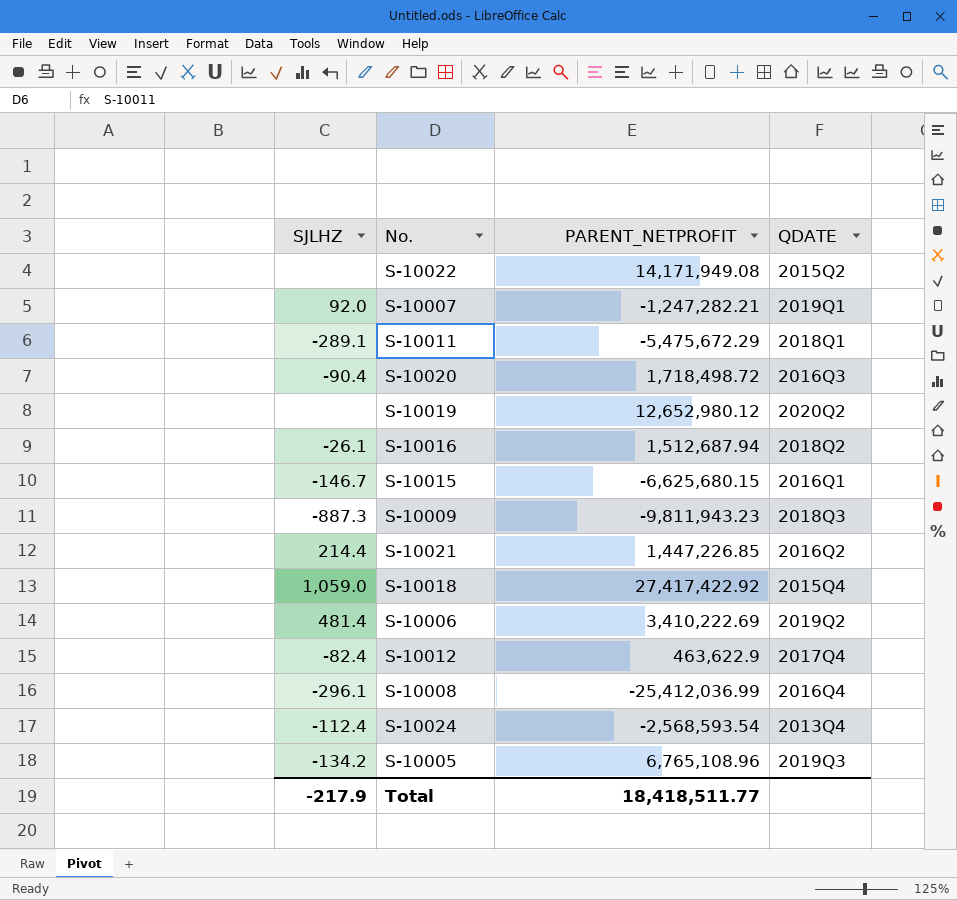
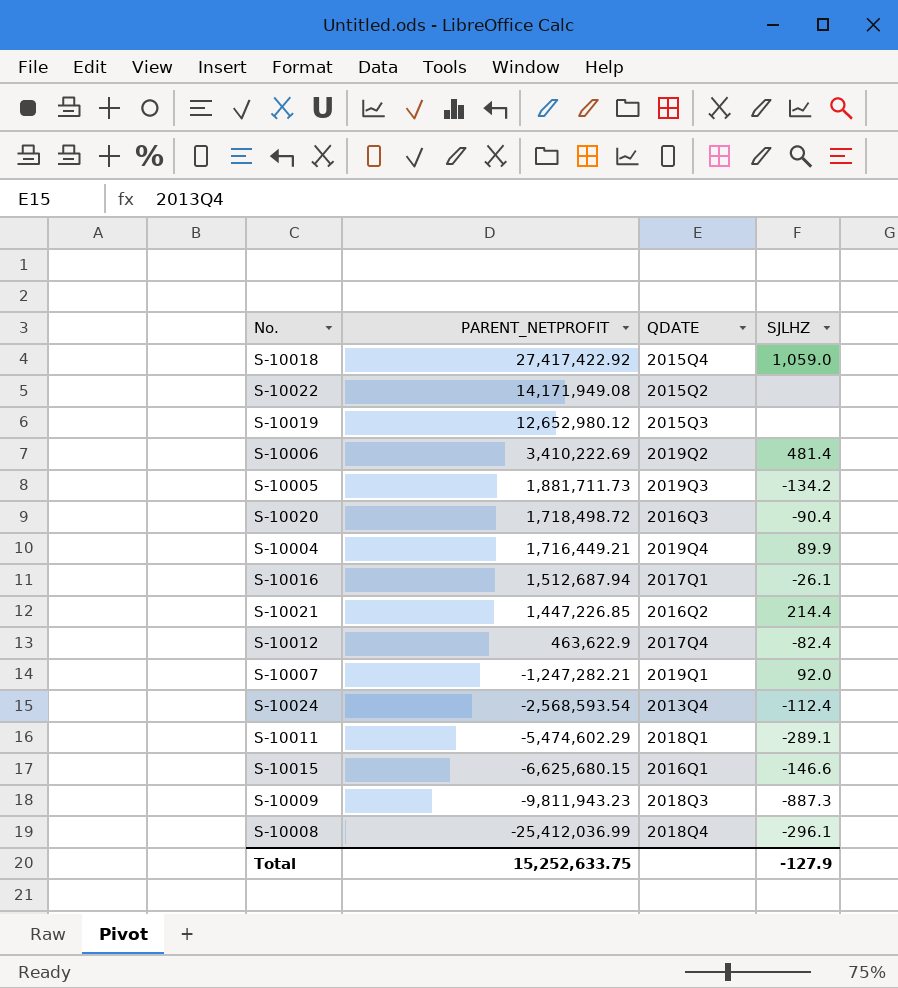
row order: none -> PARENT_NETPROFIT descending
column SJLHZ | position: 1 -> 4
S-10019 | QDATE: 2020Q2 -> 2015Q3
S-10005 | PARENT_NETPROFIT: 6,765,108.96 -> 1,881,711.73
row S-10004: none -> 1,716,449.21 | 2019Q4 | 89.9
S-10016 | QDATE: 2018Q2 -> 2017Q1
S-10011 | PARENT_NETPROFIT: -5,475,672.29 -> -5,474,602.29
S-10015 | SJLHZ: -146.7 -> -146.6
S-10008 | QDATE: 2016Q4 -> 2018Q4
Total | PARENT_NETPROFIT: 18,418,511.77 -> 15,252,633.75
Total | SJLHZ: -217.9 -> -127.9

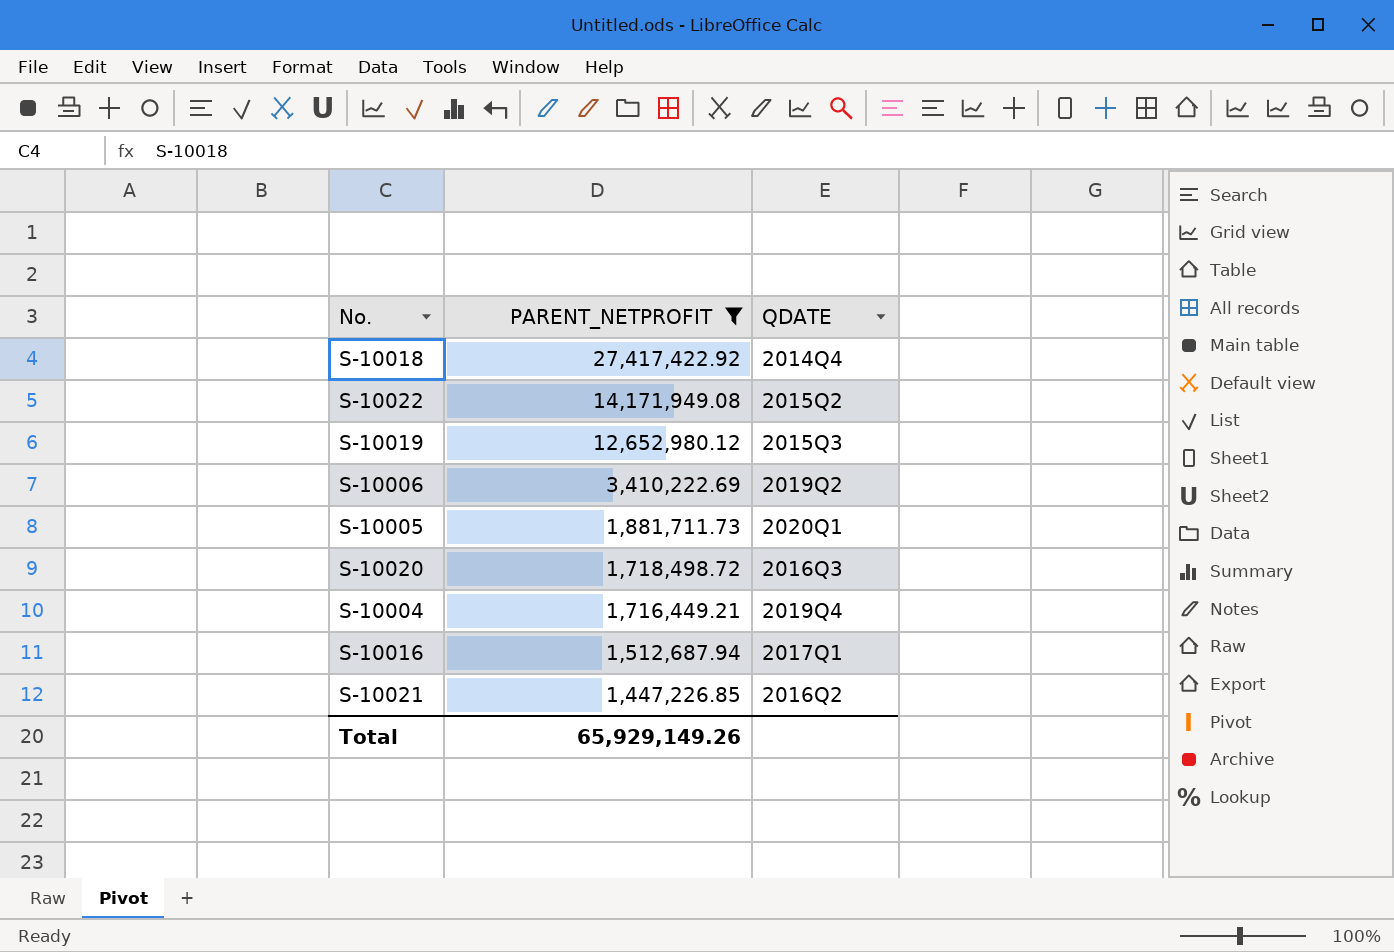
filter: none -> PARENT_NETPROFIT >= 1,447,226.85
column SJLHZ | position: 4 -> none
S-10018 | QDATE: 2015Q4 -> 2014Q4
S-10005 | QDATE: 2019Q3 -> 2020Q1
Total | PARENT_NETPROFIT: 15,252,633.75 -> 65,929,149.26

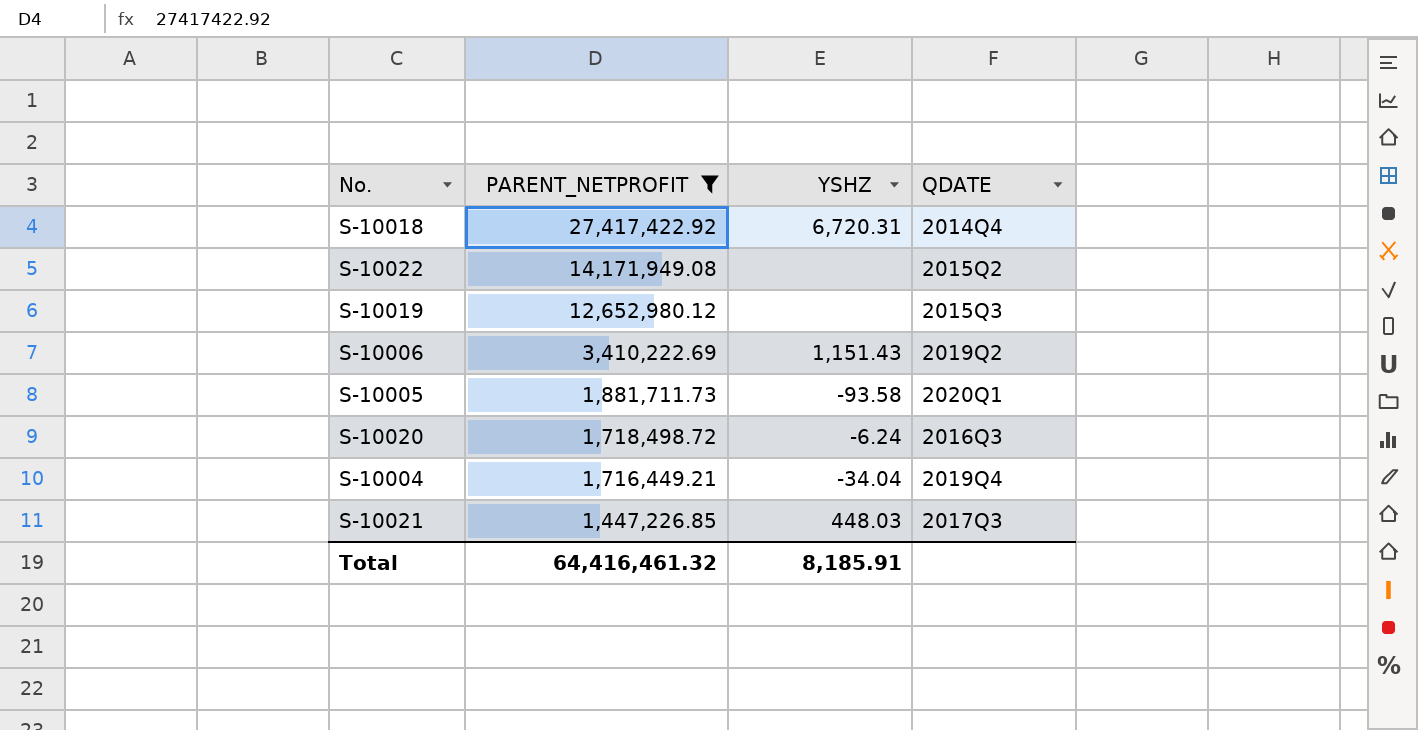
column YSHZ | position: none -> 3
row S-10016: 1,512,687.94 | 2017Q1 -> none
S-10021 | QDATE: 2016Q2 -> 2017Q3
Total | PARENT_NETPROFIT: 65,929,149.26 -> 64,416,461.32

